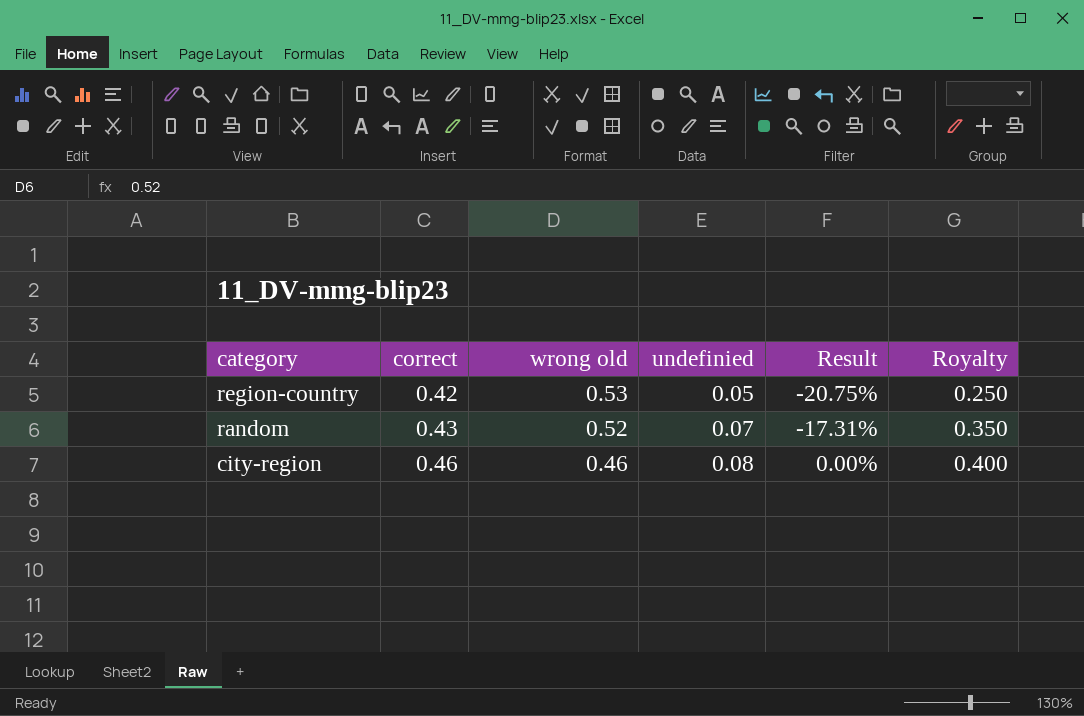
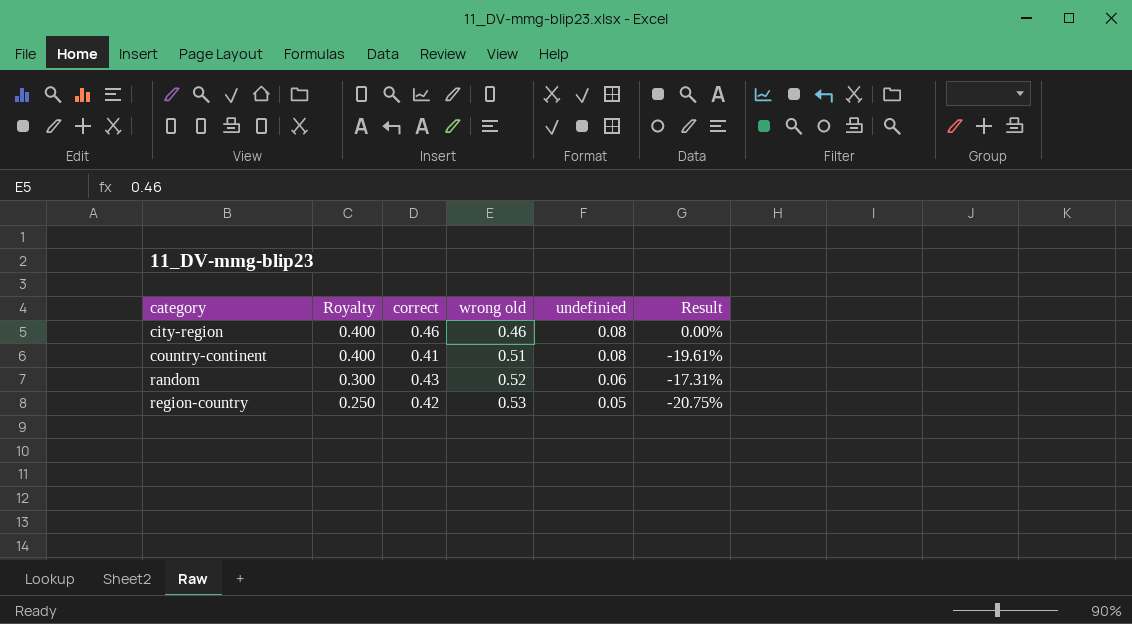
row order: category descending -> category ascending
column Royalty | position: 6 -> 2
row country-continent: none -> 0.400 | 0.41 | 0.51 | 0.08 | -19.61%
random | Royalty: 0.350 -> 0.300
random | undefinied: 0.07 -> 0.06

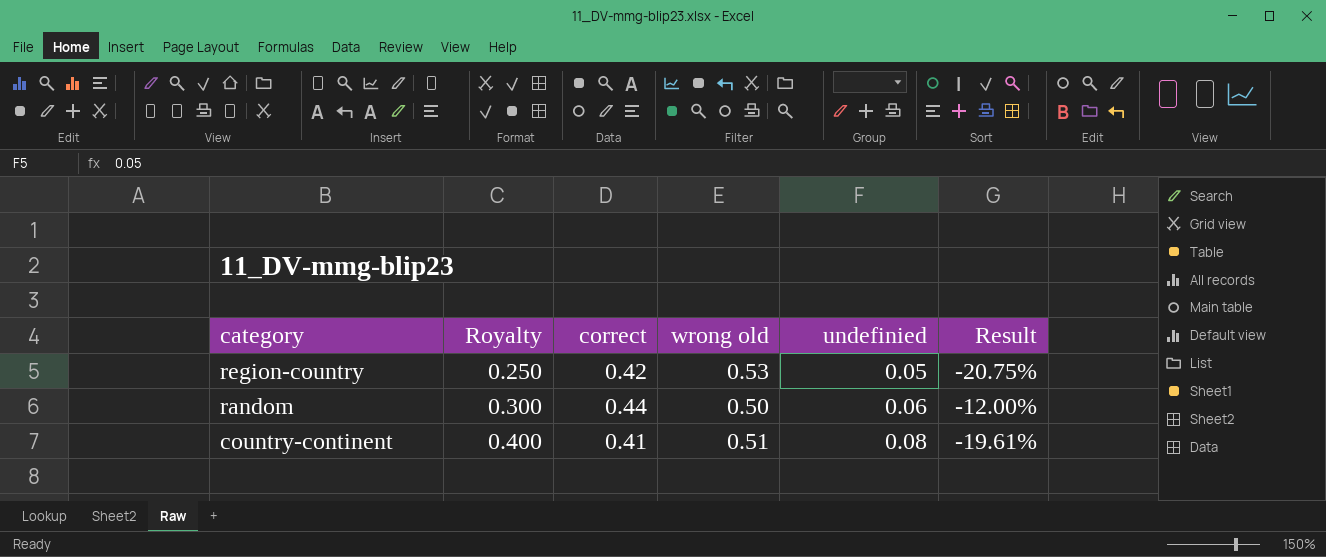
row order: category ascending -> category descending
row city-region: 0.400 | 0.46 | 0.46 | 0.08 | 0.00% -> none
random | correct: 0.43 -> 0.44
random | wrong old: 0.52 -> 0.50
random | Result: -17.31% -> -12.00%

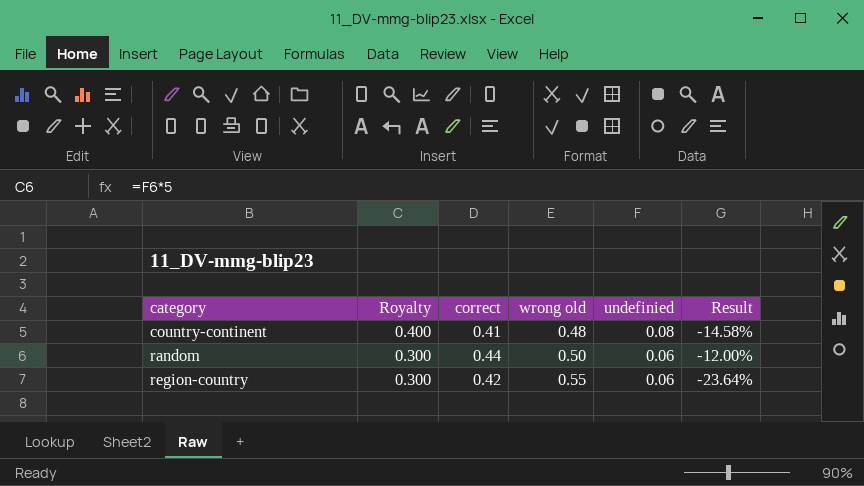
row order: category descending -> category ascending
country-continent | wrong old: 0.51 -> 0.48
country-continent | Result: -19.61% -> -14.58%
region-country | Royalty: 0.250 -> 0.300
region-country | wrong old: 0.53 -> 0.55
region-country | undefinied: 0.05 -> 0.06
region-country | Result: -20.75% -> -23.64%

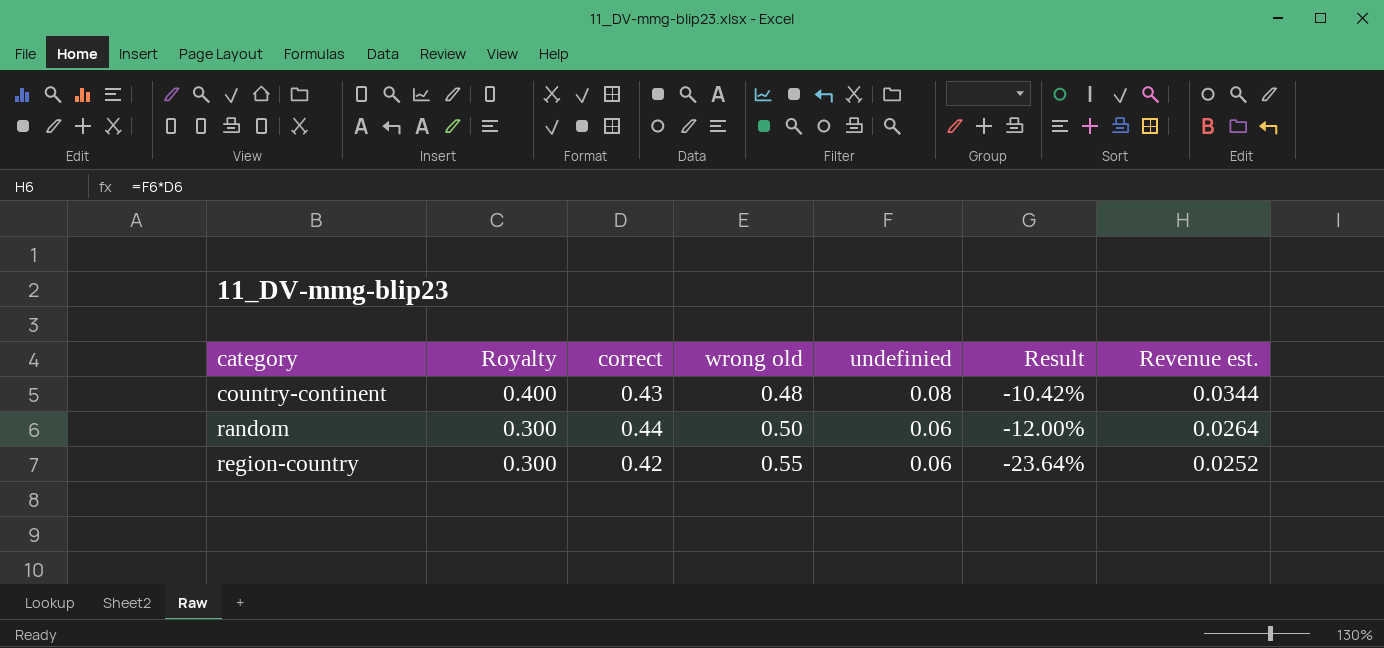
column Revenue est. | formula: none -> [correct] * [undefinied]
country-continent | correct: 0.41 -> 0.43
country-continent | Result: -14.58% -> -10.42%

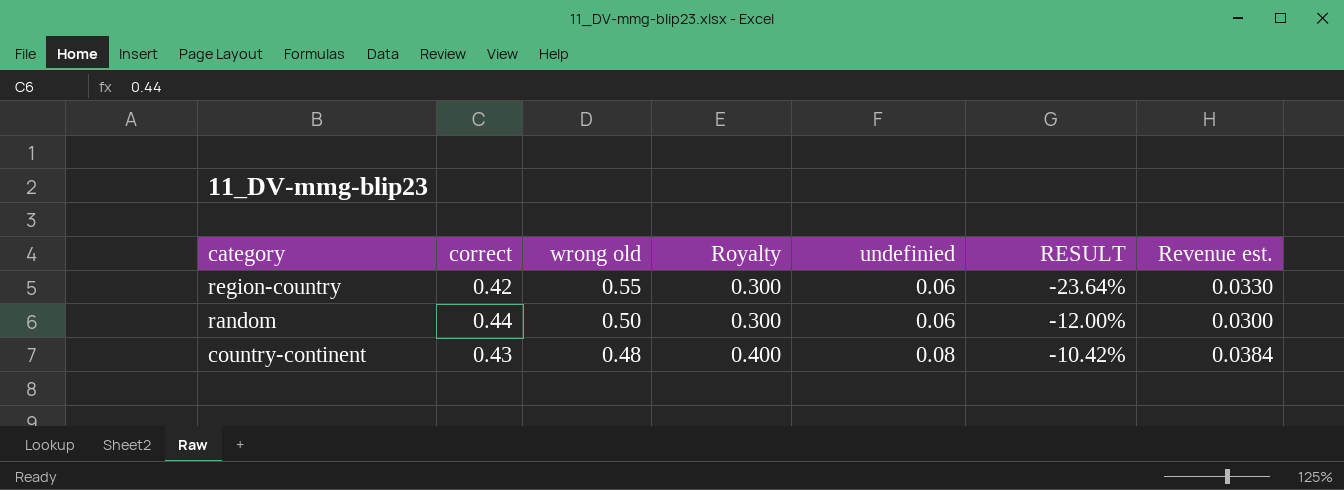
row order: category ascending -> category descending
column Royalty | position: 2 -> 4
column name: Result -> RESULT
column Revenue est. | formula: [correct] * [undefinied] -> [wrong old] * [undefinied]

